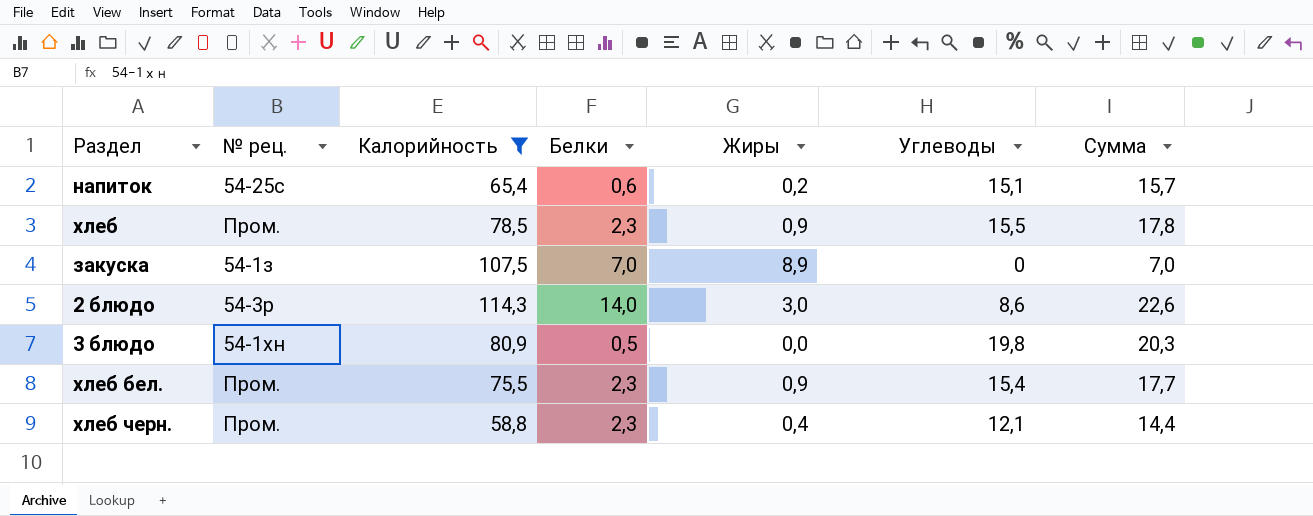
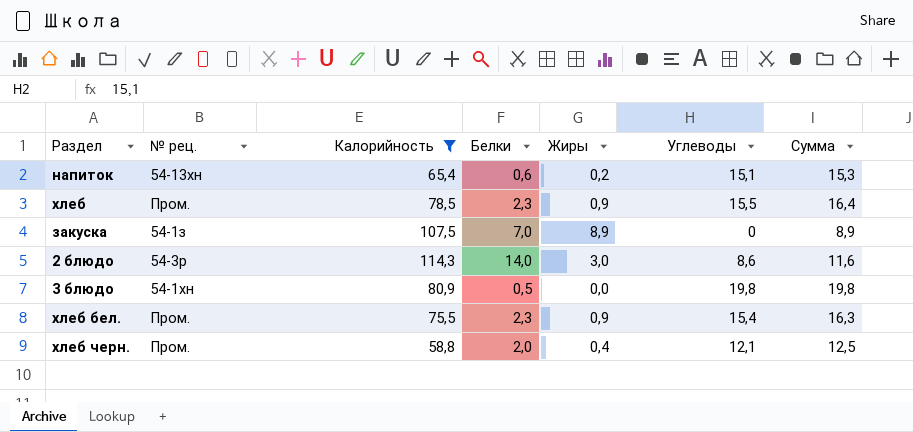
column Сумма | formula: [Белки] + [Углеводы] -> [Жиры] + [Углеводы]
напиток | № рец.: 54-25с -> 54-13хн
хлеб черн. | Белки: 2,3 -> 2,0

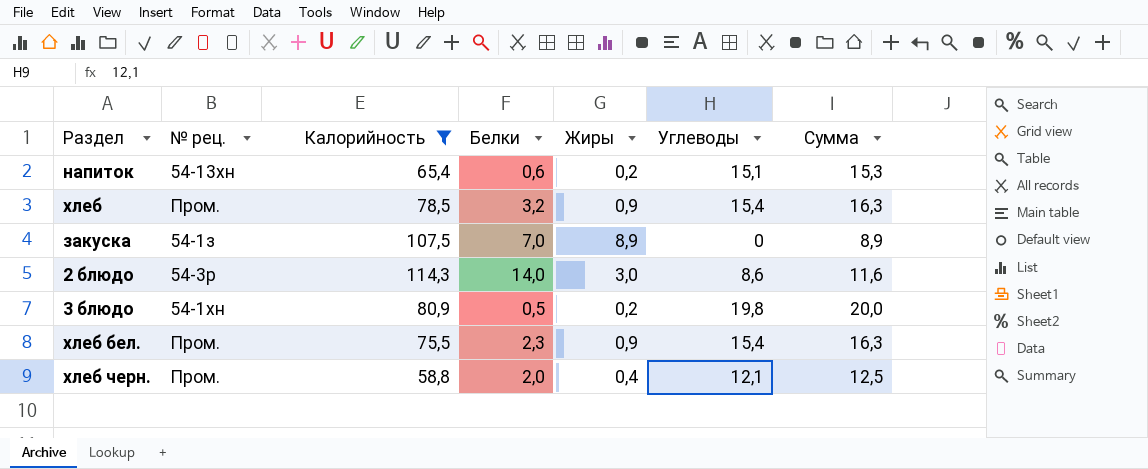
хлеб | Белки: 2,3 -> 3,2
хлеб | Углеводы: 15,5 -> 15,4
хлеб | Сумма: 16,4 -> 16,3
3 блюдо | Жиры: 0,0 -> 0,2
3 блюдо | Сумма: 19,8 -> 20,0

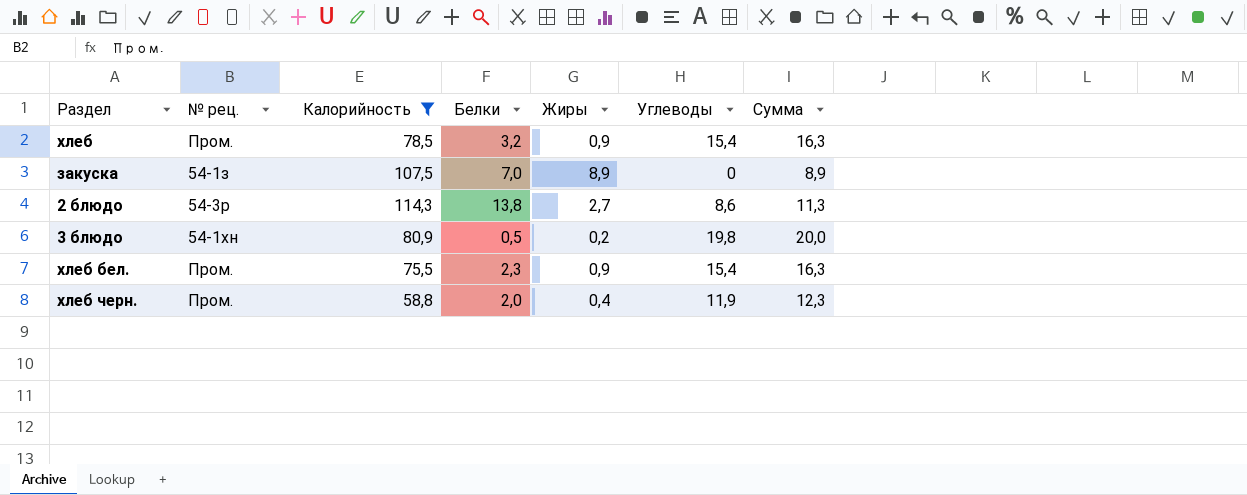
row напиток: 54-13хн | 65,4 | 0,6 | 0,2 | 15,1 | 15,3 -> none
2 блюдо | Белки: 14,0 -> 13,8
2 блюдо | Жиры: 3,0 -> 2,7
2 блюдо | Сумма: 11,6 -> 11,3
хлеб черн. | Углеводы: 12,1 -> 11,9
хлеб черн. | Сумма: 12,5 -> 12,3

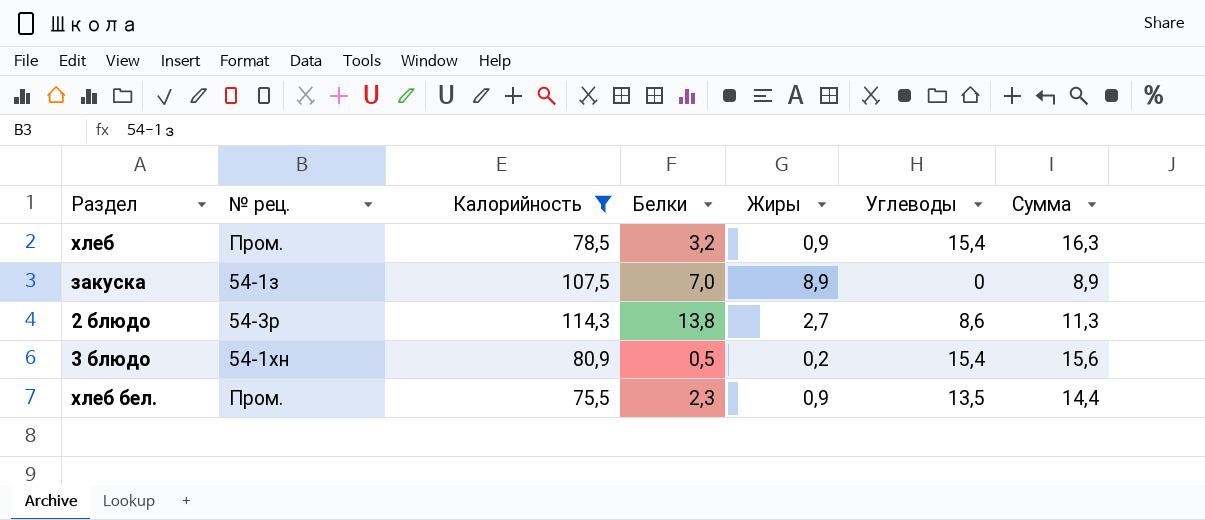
row хлеб черн.: Пром. | 58,8 | 2,0 | 0,4 | 11,9 | 12,3 -> none
3 блюдо | Углеводы: 19,8 -> 15,4
3 блюдо | Сумма: 20,0 -> 15,6
хлеб бел. | Углеводы: 15,4 -> 13,5
хлеб бел. | Сумма: 16,3 -> 14,4

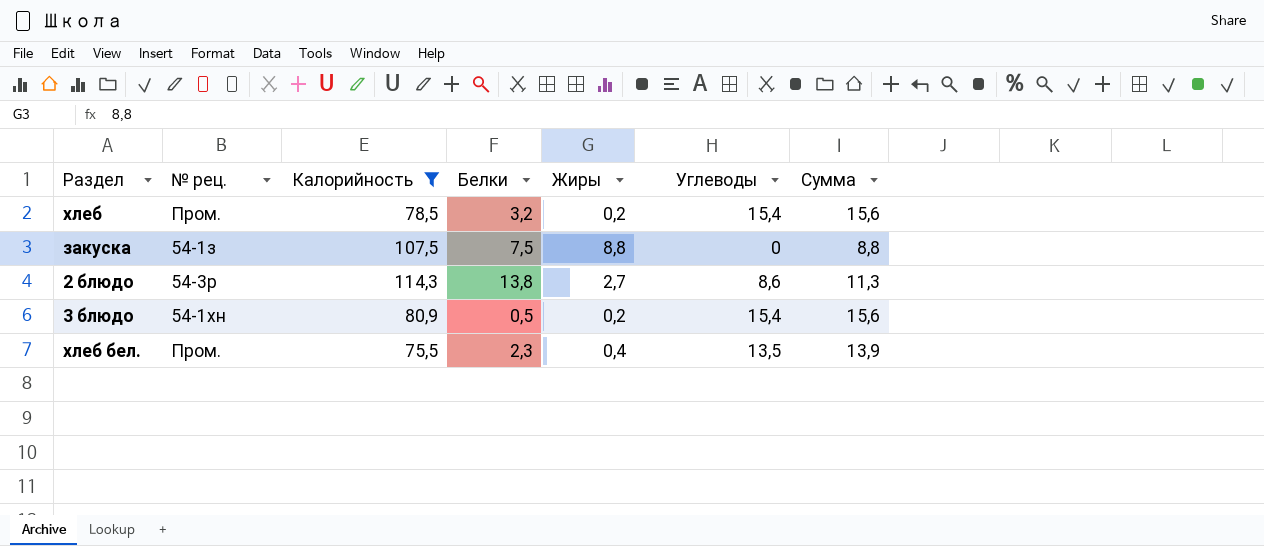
хлеб | Жиры: 0,9 -> 0,2
хлеб | Сумма: 16,3 -> 15,6
закуска | Белки: 7,0 -> 7,5
закуска | Жиры: 8,9 -> 8,8
закуска | Сумма: 8,9 -> 8,8
хлеб бел. | Жиры: 0,9 -> 0,4
хлеб бел. | Сумма: 14,4 -> 13,9

